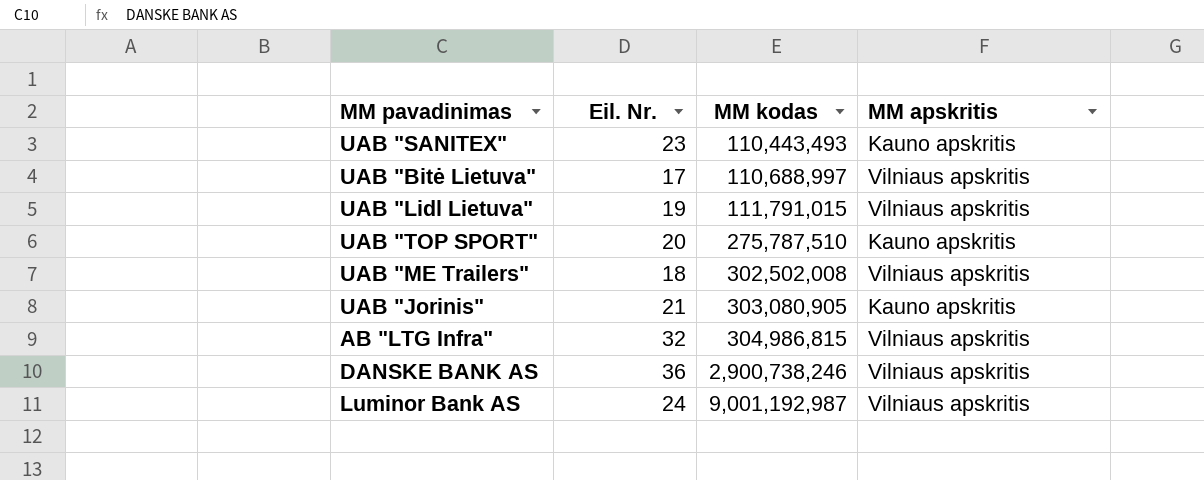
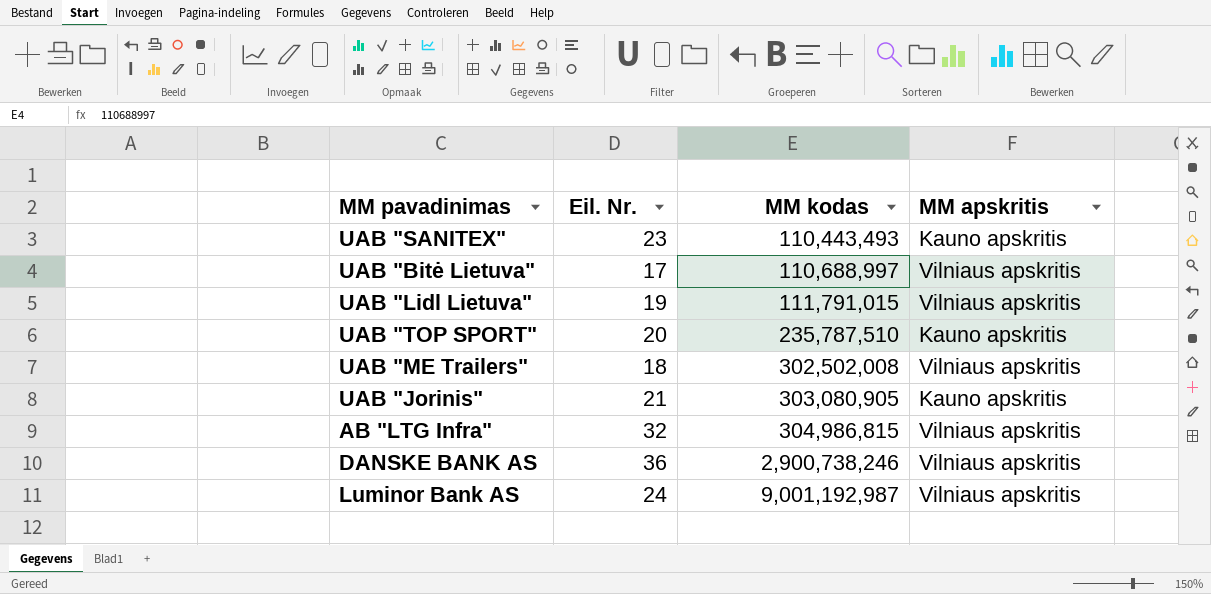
UAB "TOP SPORT" | MM kodas: 275,787,510 -> 235,787,510

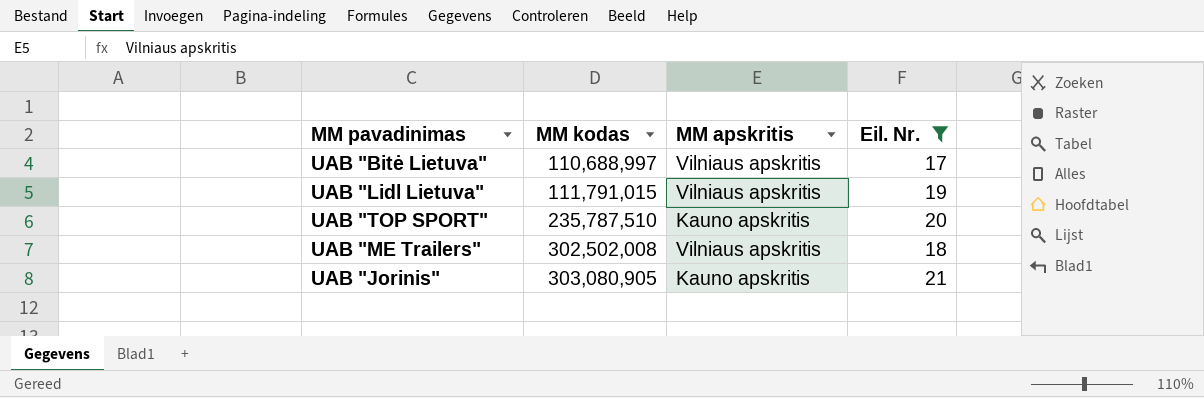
filter: none -> Eil. Nr. <= 21
column Eil. Nr. | position: 2 -> 4

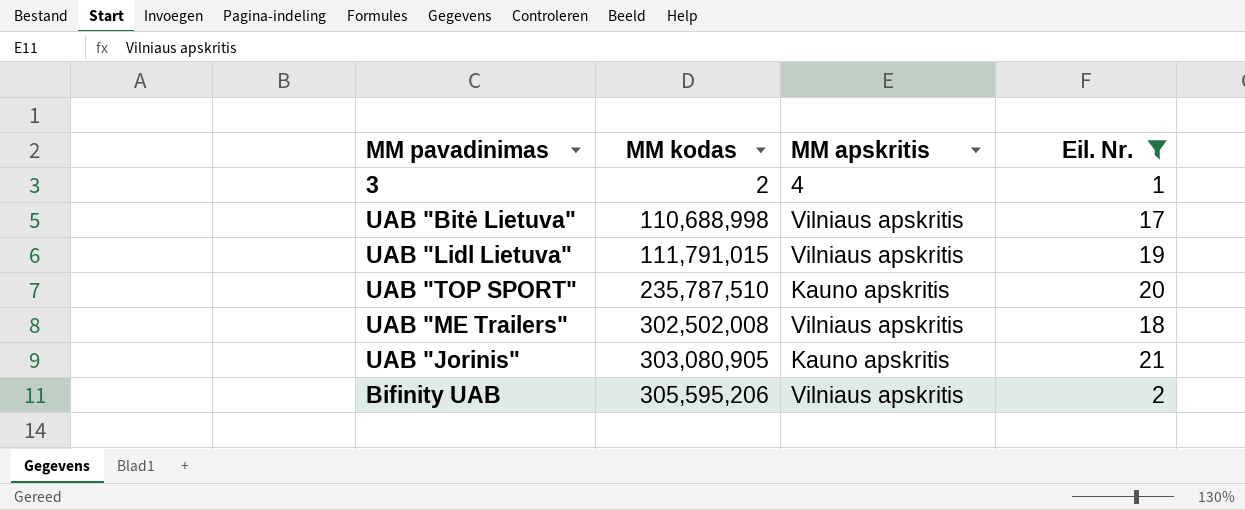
row 3: none -> 2 | 4 | 1
UAB "Bitė Lietuva" | MM kodas: 110,688,997 -> 110,688,998
row Bifinity UAB: none -> 305,595,206 | Vilniaus apskritis | 2

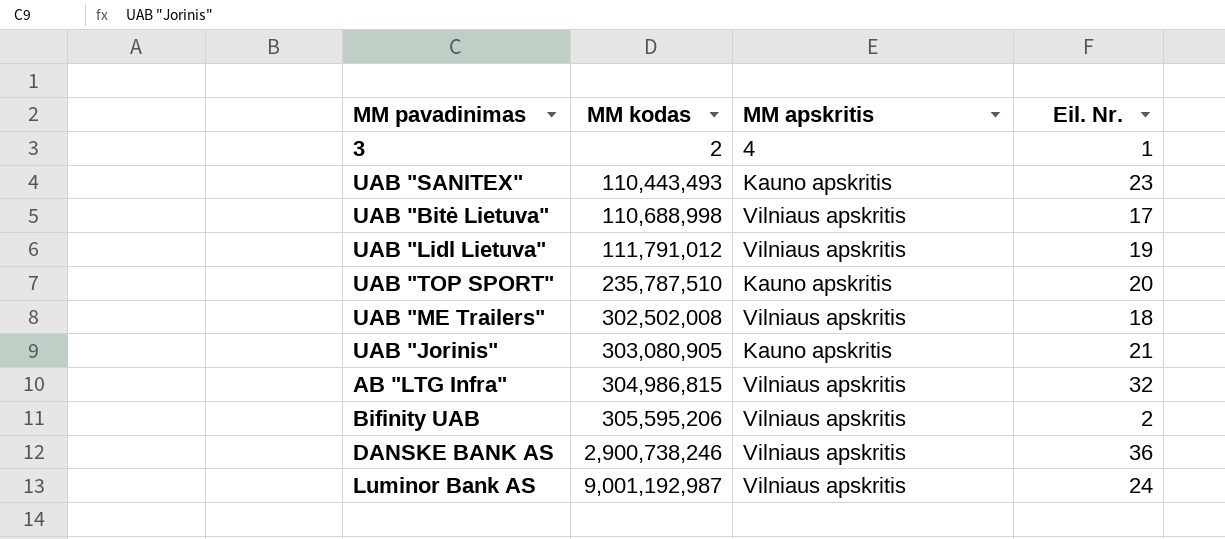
filter: Eil. Nr. <= 21 -> none
UAB "Lidl Lietuva" | MM kodas: 111,791,015 -> 111,791,012

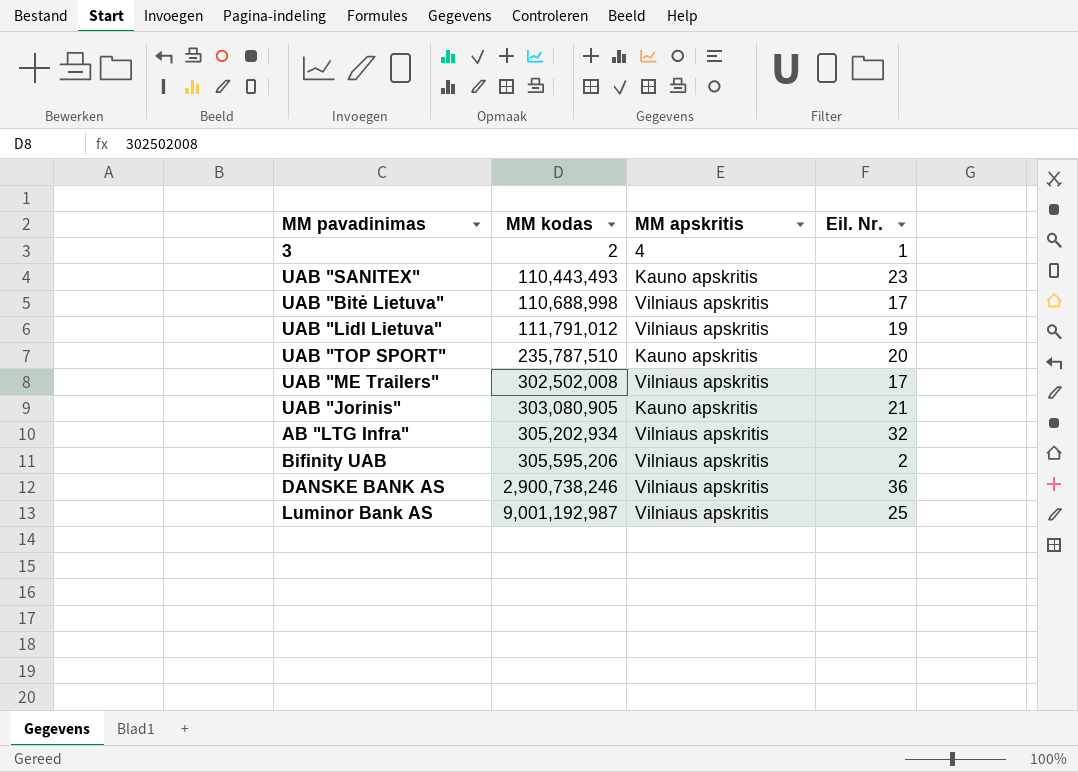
UAB "ME Trailers" | Eil. Nr.: 18 -> 17
AB "LTG Infra" | MM kodas: 304,986,815 -> 305,202,934
Luminor Bank AS | Eil. Nr.: 24 -> 25

